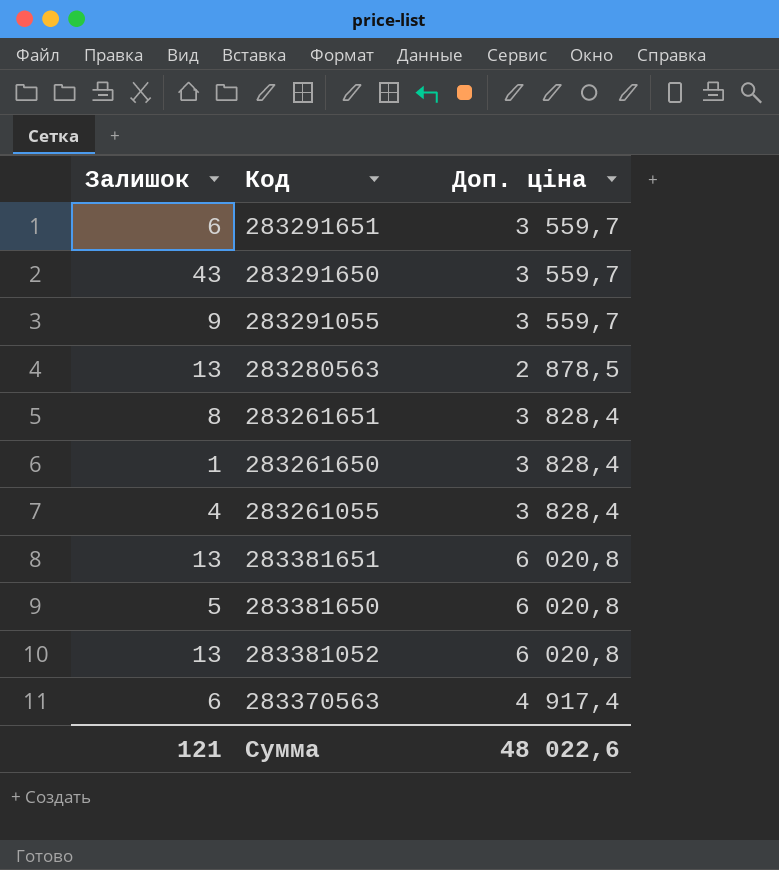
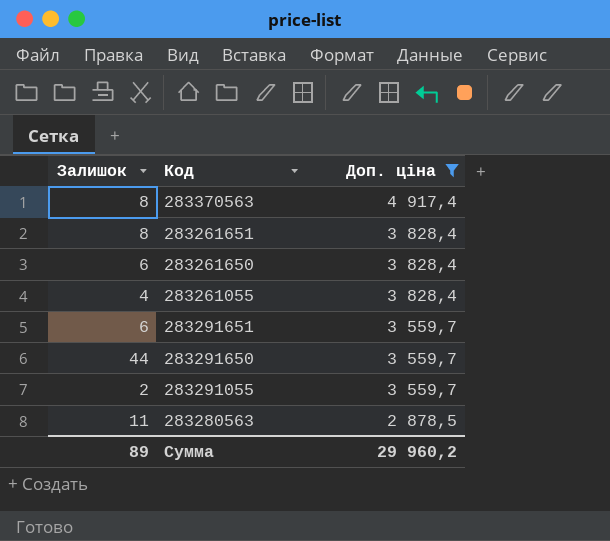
filter: none -> Доп. ціна != 6 020,8
row order: none -> Доп. ціна descending
283370563 | Залишок: 6 -> 8
283261650 | Залишок: 1 -> 6
283291650 | Залишок: 43 -> 44
283291055 | Залишок: 9 -> 2
283280563 | Залишок: 13 -> 11
Сумма | Залишок: 121 -> 89
Сумма | Доп. ціна: 48 022,6 -> 29 960,2

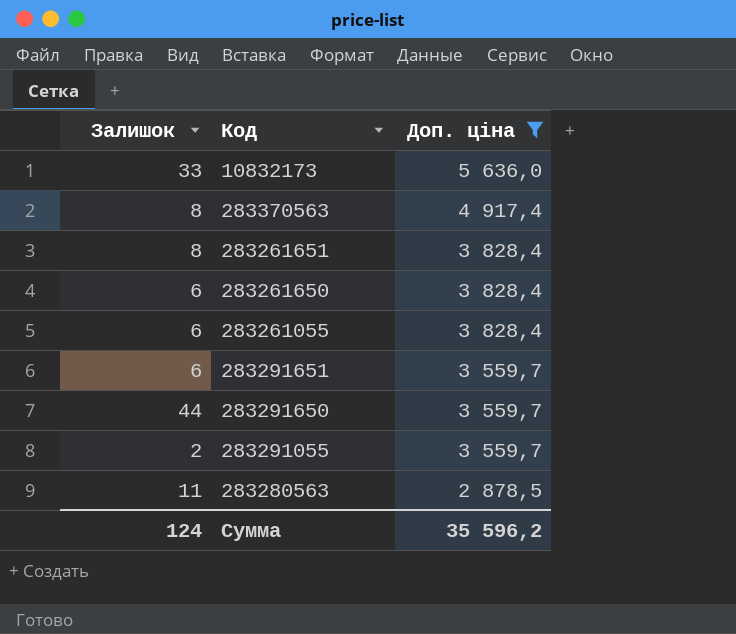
row 10832173: none -> 33 | 5 636,0
283261055 | Залишок: 4 -> 6
Сумма | Залишок: 89 -> 124
Сумма | Доп. ціна: 29 960,2 -> 35 596,2

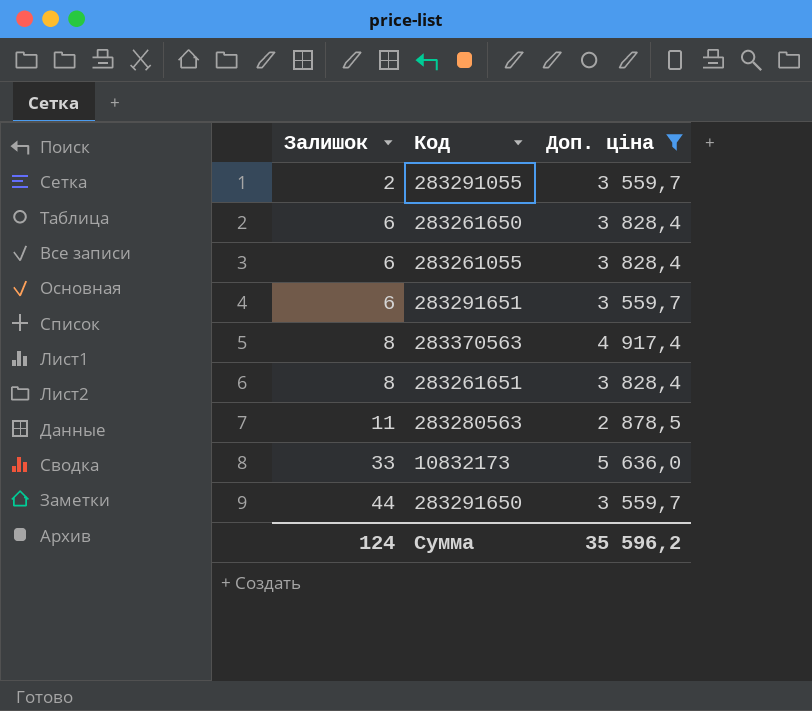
row order: Доп. ціна descending -> Залишок ascending

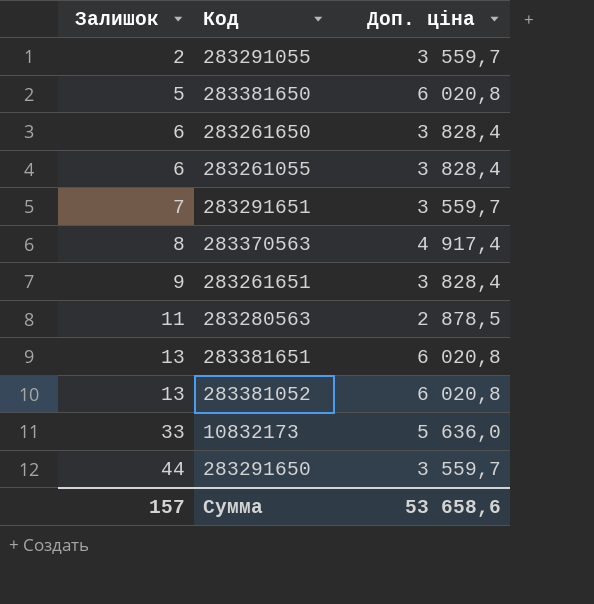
filter: Доп. ціна != 6 020,8 -> none
283291651 | Залишок: 6 -> 7
283261651 | Залишок: 8 -> 9
Сумма | Залишок: 124 -> 157
Сумма | Доп. ціна: 35 596,2 -> 53 658,6

